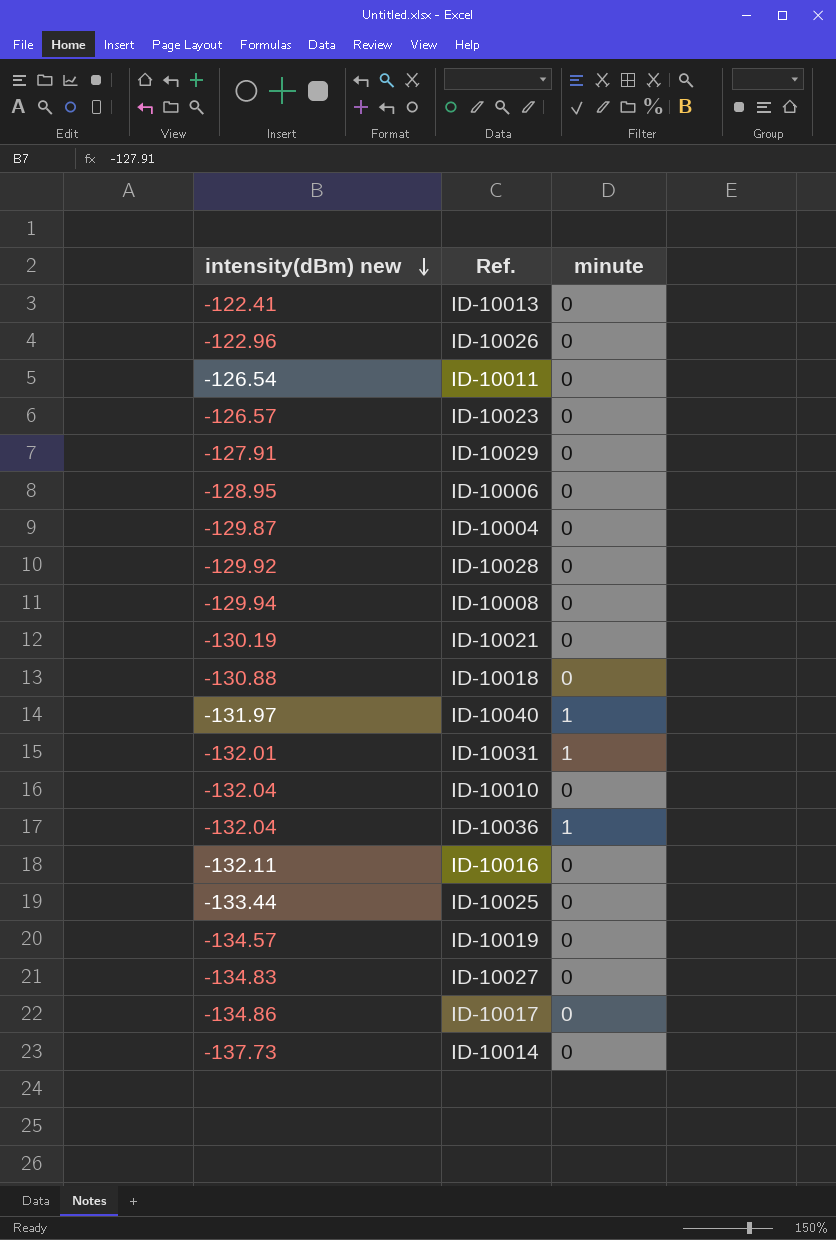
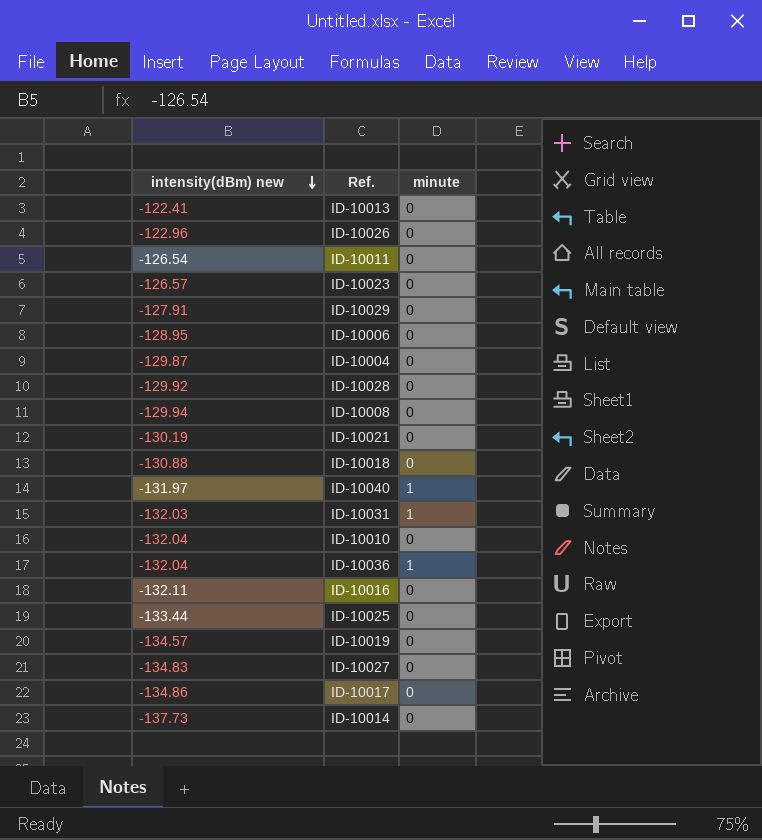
ID-10031 | intensity(dBm) new: -132.01 -> -132.03

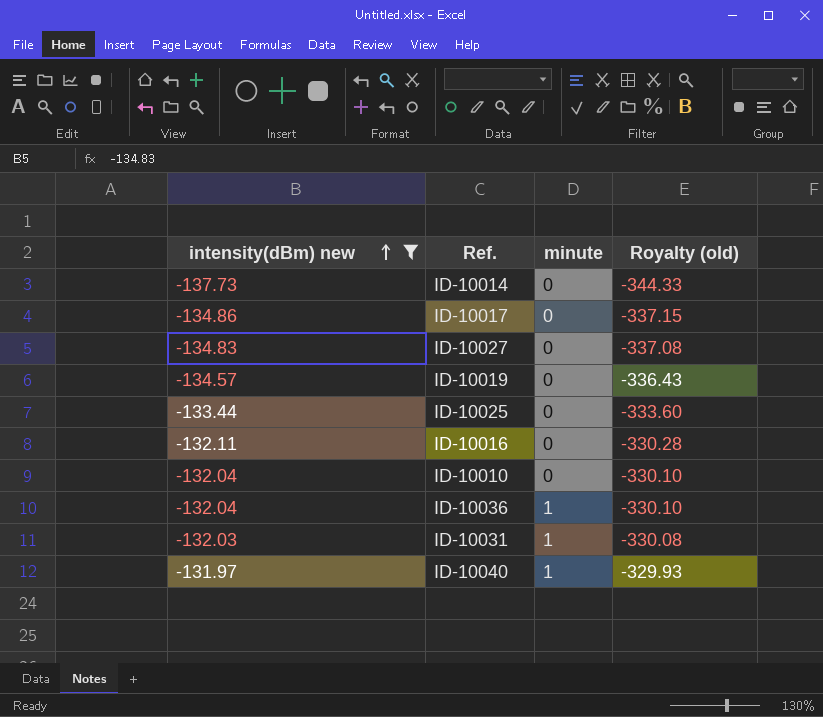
filter: none -> intensity(dBm) new <= -131.97
row order: intensity(dBm) new descending -> intensity(dBm) new ascending
column Royalty (old) | formula: none -> [intensity(dBm) new] * 2.5

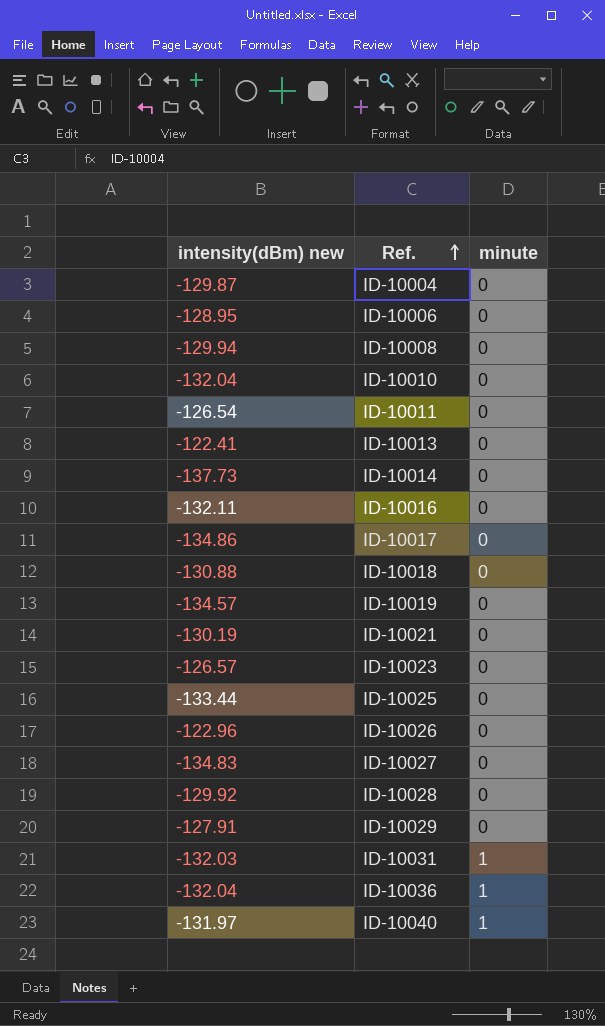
filter: intensity(dBm) new <= -131.97 -> none
row order: intensity(dBm) new ascending -> Ref. ascending
column Royalty (old) | formula: [intensity(dBm) new] * 2.5 -> none

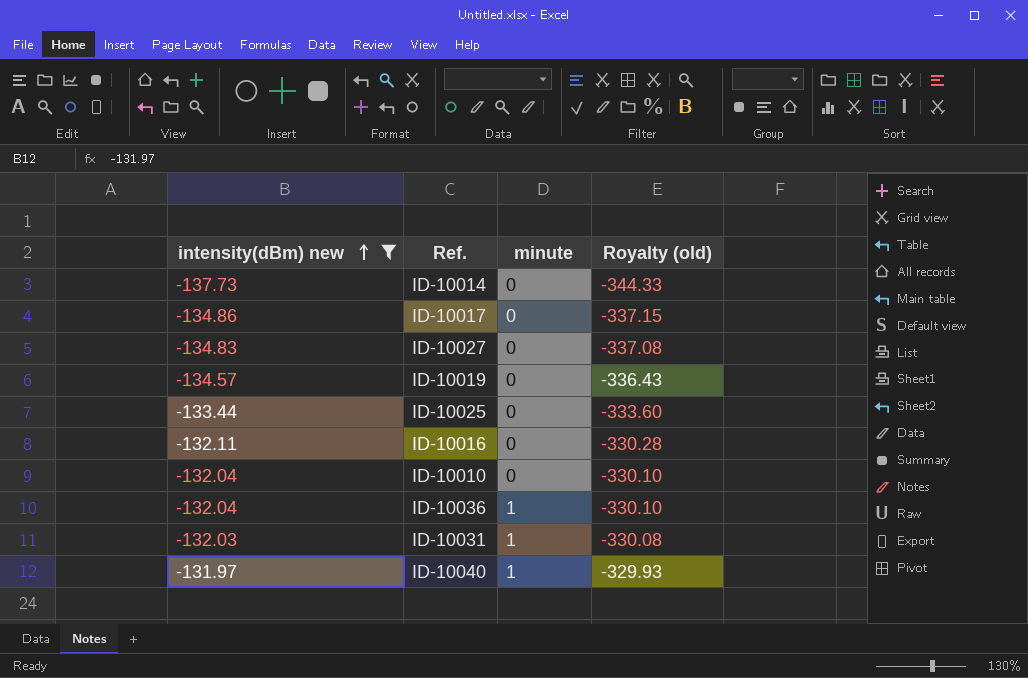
filter: none -> intensity(dBm) new <= -131.97
row order: Ref. ascending -> intensity(dBm) new ascending
column Royalty (old) | formula: none -> [intensity(dBm) new] * 2.5

